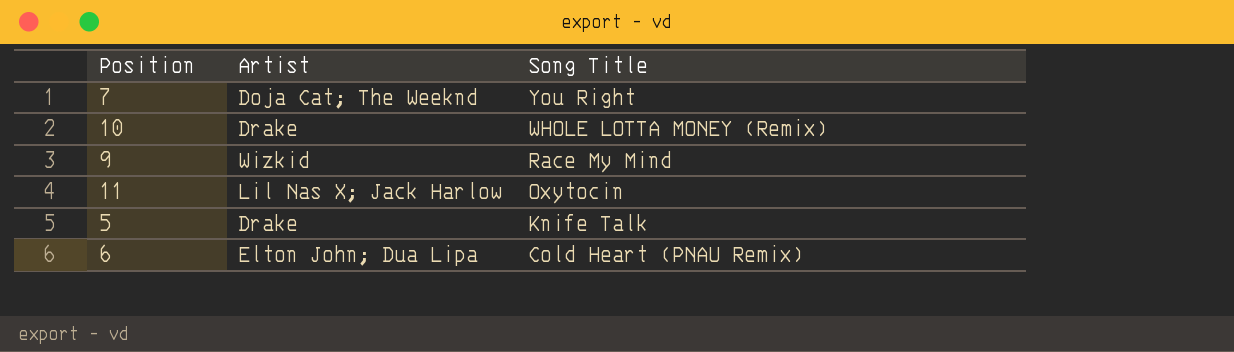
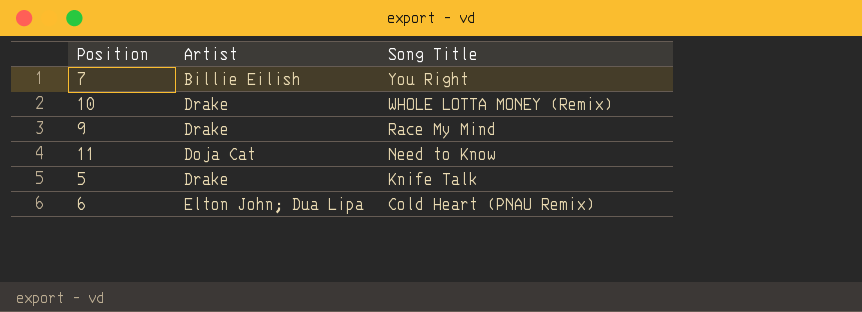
7 | Artist: Doja Cat; The Weeknd -> Billie Eilish
9 | Artist: Wizkid -> Drake
11 | Artist: Lil Nas X; Jack Harlow -> Doja Cat
11 | Song Title: Oxytocin -> Need to Know

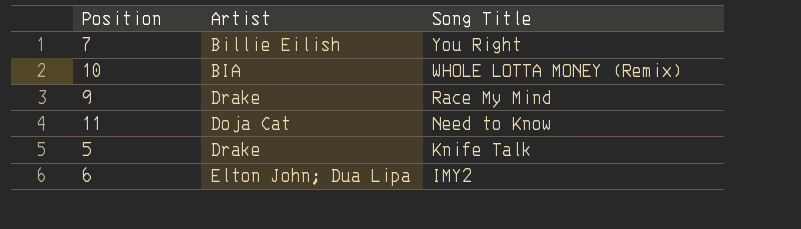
10 | Artist: Drake -> BIA
6 | Song Title: Cold Heart (PNAU Remix) -> IMY2

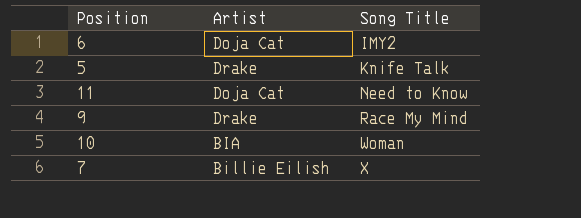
row order: Song Title descending -> Song Title ascending
6 | Artist: Elton John; Dua Lipa -> Doja Cat
10 | Song Title: WHOLE LOTTA MONEY (Remix) -> Woman
7 | Song Title: You Right -> X

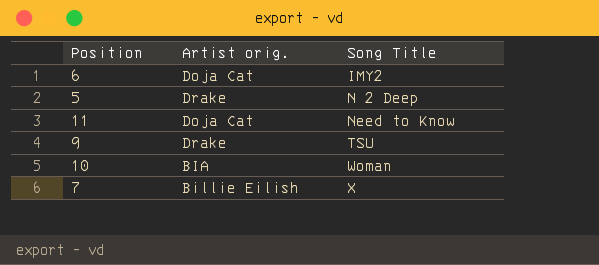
column name: Artist -> Artist orig.
5 | Song Title: Knife Talk -> N 2 Deep
9 | Song Title: Race My Mind -> TSU

